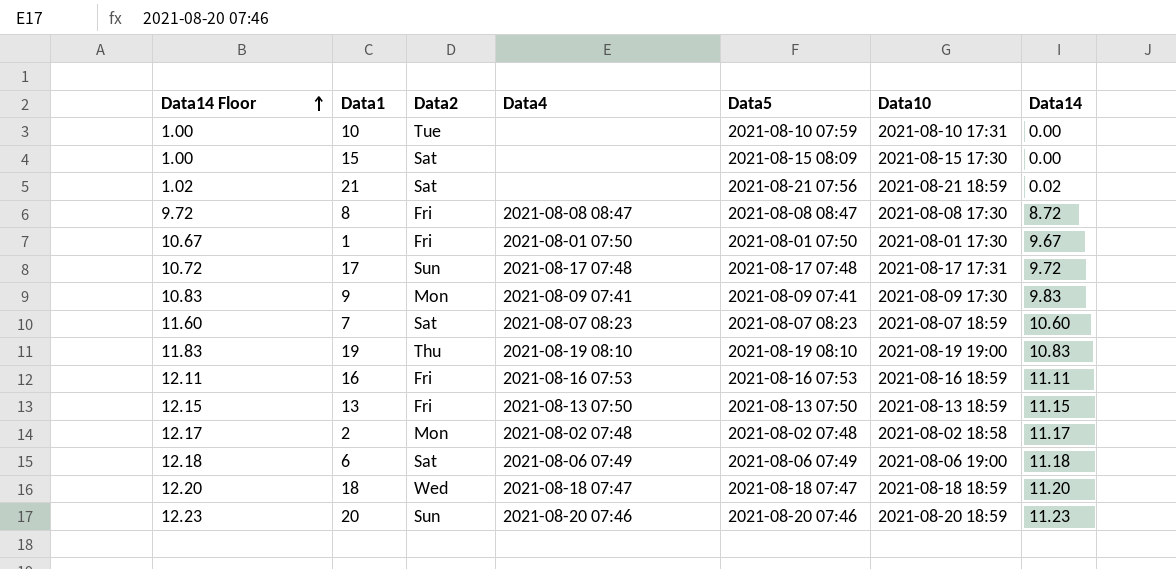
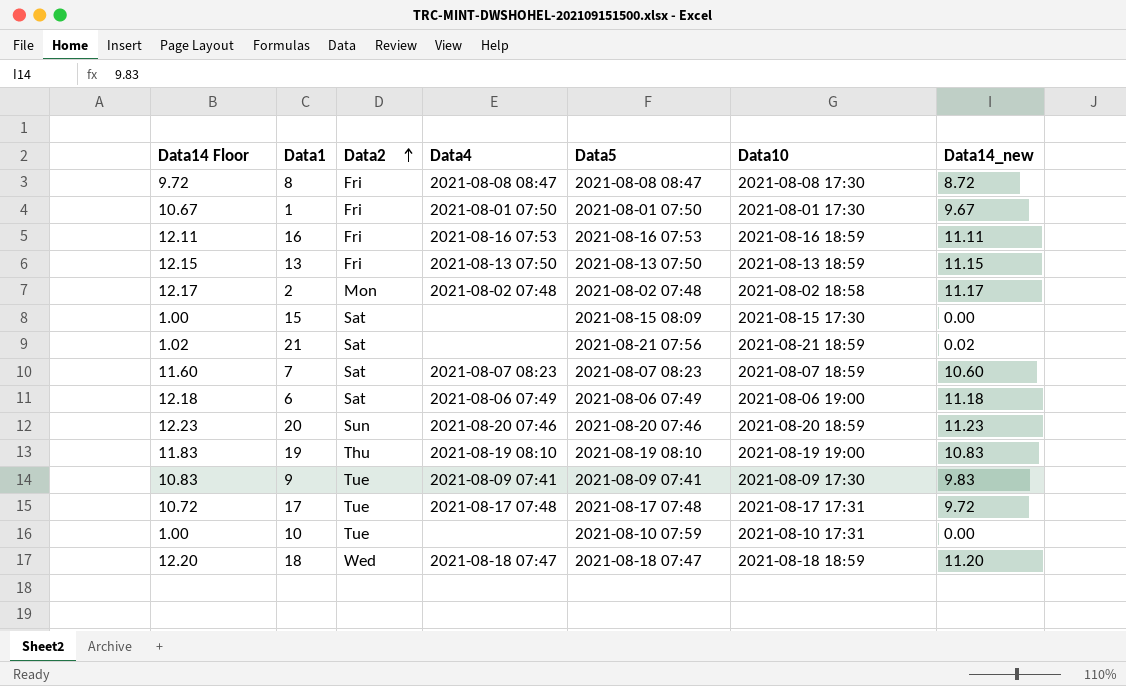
row order: Data14 Floor ascending -> Data2 ascending
column name: Data14 -> Data14_new
9 | Data2: Mon -> Tue
17 | Data2: Sun -> Tue

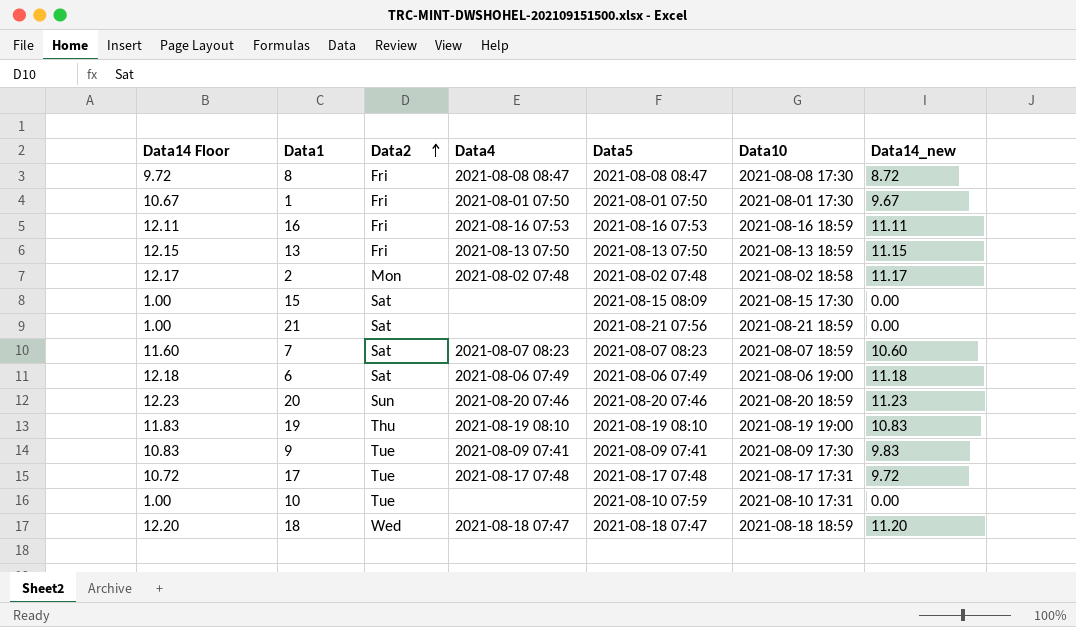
21 | Data14 Floor: 1.02 -> 1.00
21 | Data14_new: 0.02 -> 0.00

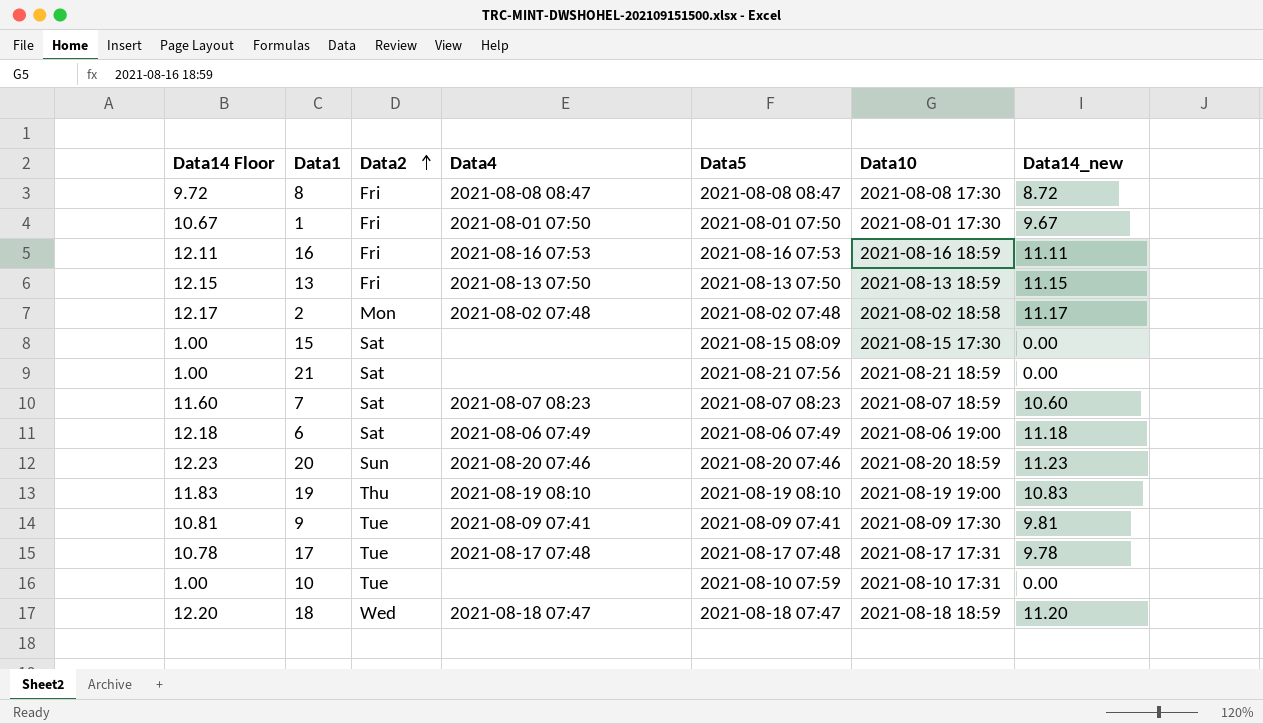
9 | Data14 Floor: 10.83 -> 10.81
9 | Data14_new: 9.83 -> 9.81
17 | Data14 Floor: 10.72 -> 10.78
17 | Data14_new: 9.72 -> 9.78

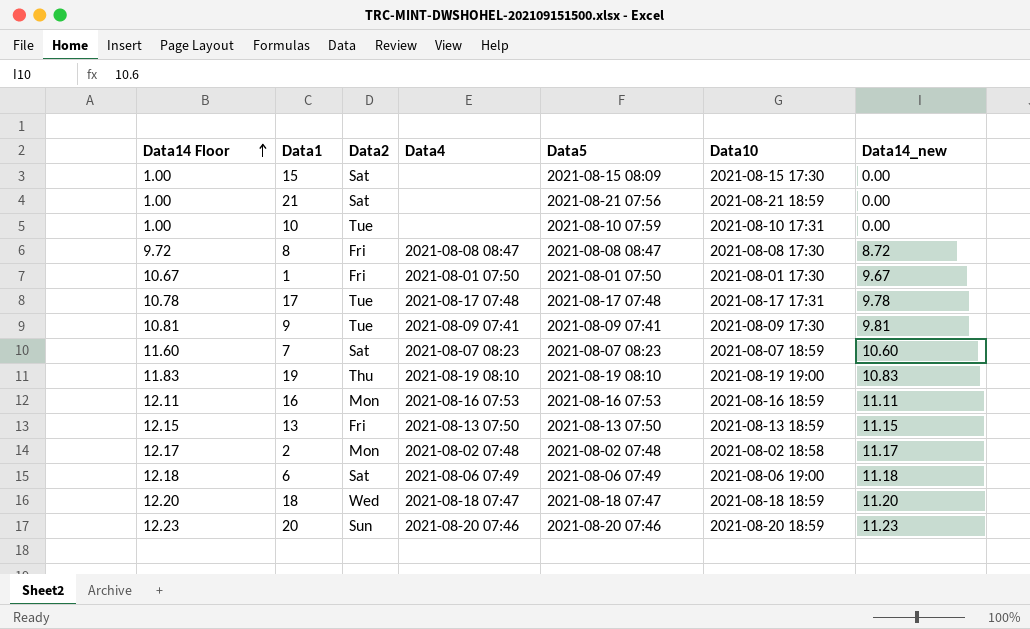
row order: Data2 ascending -> Data14 Floor ascending
16 | Data2: Fri -> Mon

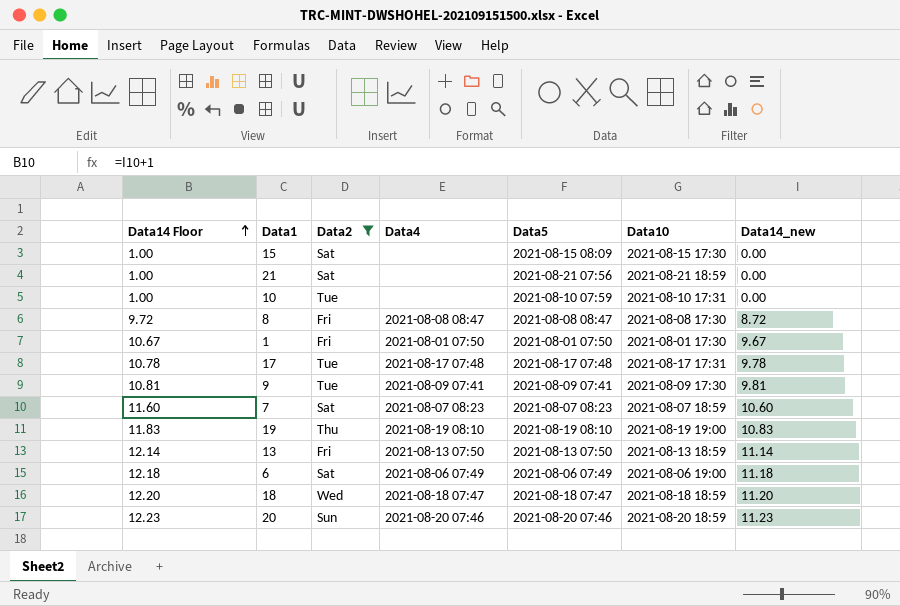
filter: none -> Data2 != Mon
13 | Data14 Floor: 12.15 -> 12.14
13 | Data14_new: 11.15 -> 11.14

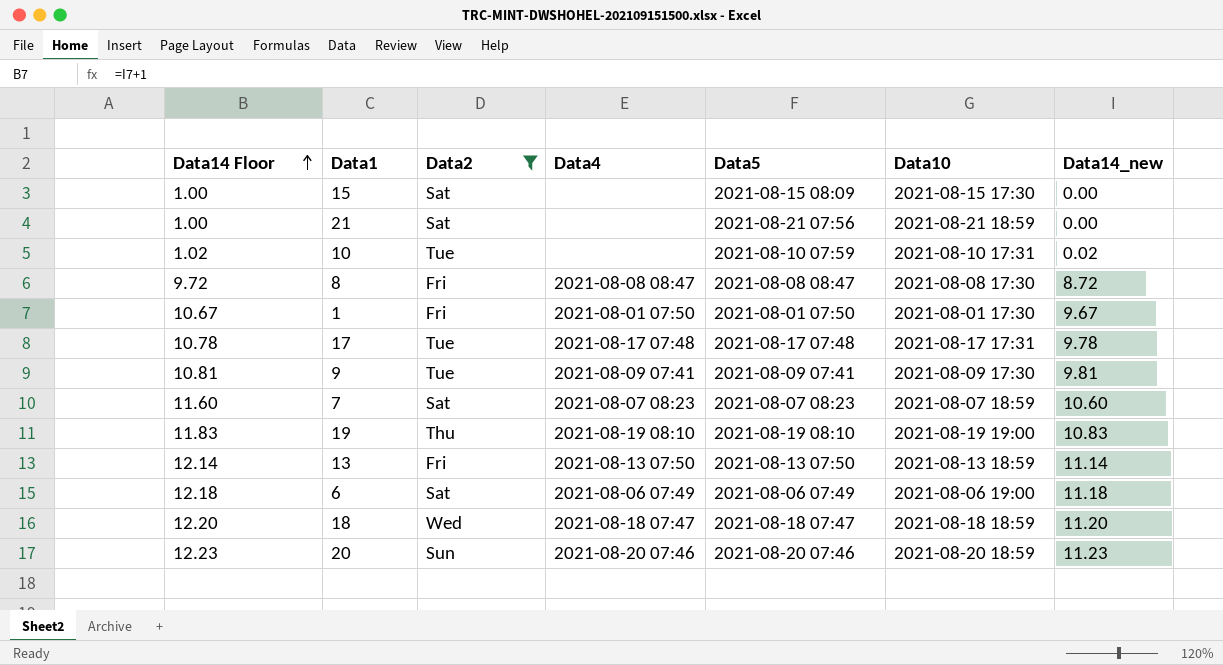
10 | Data14 Floor: 1.00 -> 1.02
10 | Data14_new: 0.00 -> 0.02

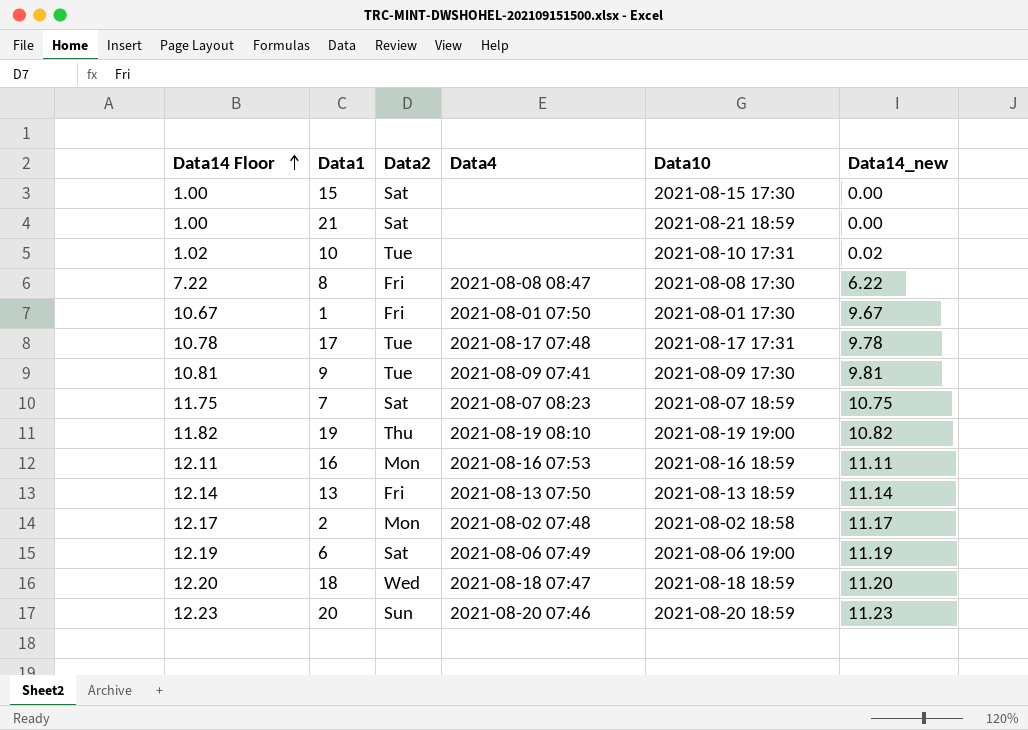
filter: Data2 != Mon -> none
column Data5 | position: 5 -> none
8 | Data14 Floor: 9.72 -> 7.22
8 | Data14_new: 8.72 -> 6.22
7 | Data14 Floor: 11.60 -> 11.75
7 | Data14_new: 10.60 -> 10.75
19 | Data14 Floor: 11.83 -> 11.82
19 | Data14_new: 10.83 -> 10.82
6 | Data14 Floor: 12.18 -> 12.19
6 | Data14_new: 11.18 -> 11.19

